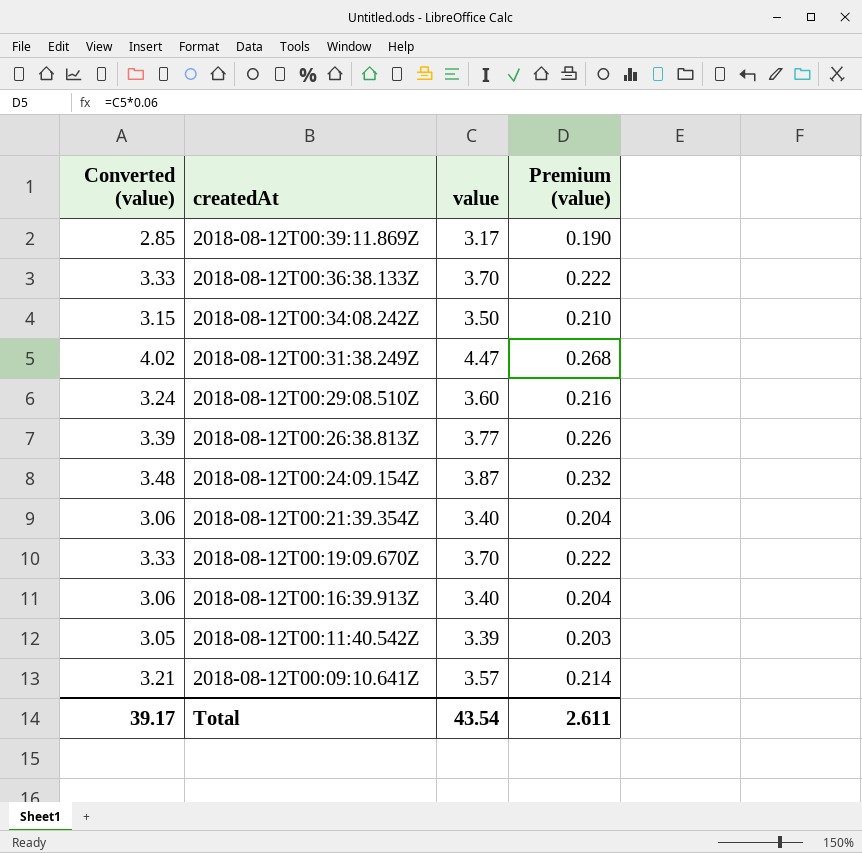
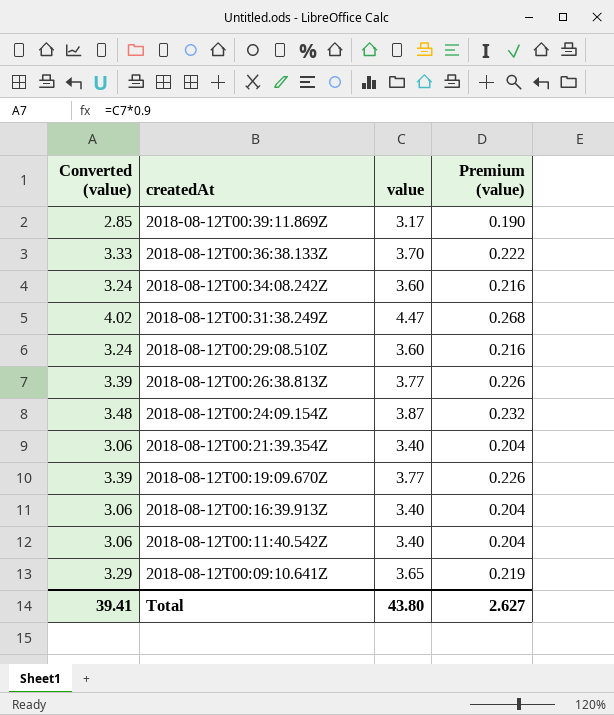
2018-08-12T00:34:08.242Z | Converted (value): 3.15 -> 3.24
2018-08-12T00:34:08.242Z | value: 3.50 -> 3.60
2018-08-12T00:34:08.242Z | Premium (value): 0.210 -> 0.216
2018-08-12T00:19:09.670Z | Converted (value): 3.33 -> 3.39
2018-08-12T00:19:09.670Z | value: 3.70 -> 3.77
2018-08-12T00:19:09.670Z | Premium (value): 0.222 -> 0.226
2018-08-12T00:11:40.542Z | Converted (value): 3.05 -> 3.06
2018-08-12T00:11:40.542Z | value: 3.39 -> 3.40
2018-08-12T00:11:40.542Z | Premium (value): 0.203 -> 0.204
2018-08-12T00:09:10.641Z | Converted (value): 3.21 -> 3.29
2018-08-12T00:09:10.641Z | value: 3.57 -> 3.65
2018-08-12T00:09:10.641Z | Premium (value): 0.214 -> 0.219
Total | Converted (value): 39.17 -> 39.41
Total | value: 43.54 -> 43.80
Total | Premium (value): 2.611 -> 2.627

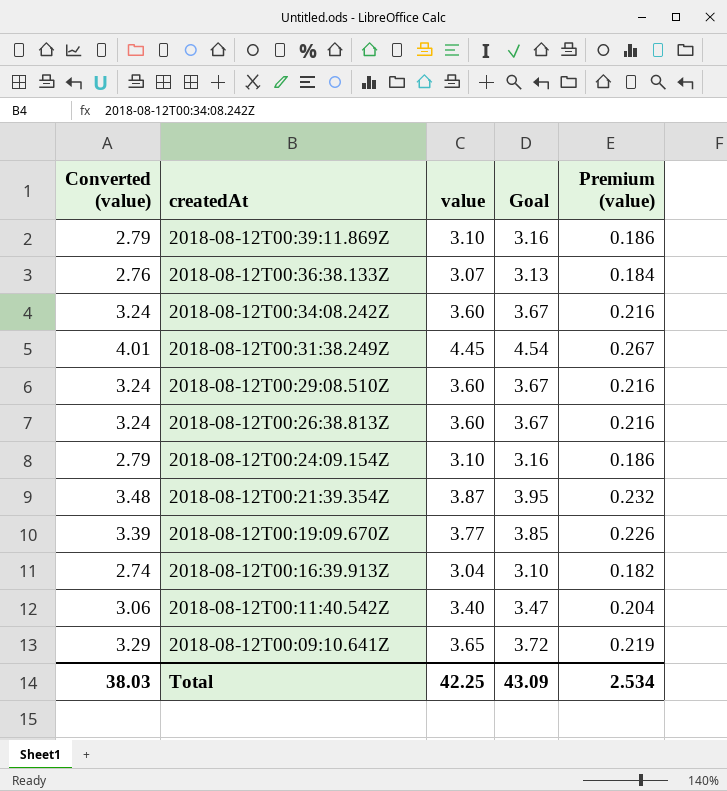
column Goal | formula: none -> [value] * 1.02
2018-08-12T00:39:11.869Z | Converted (value): 2.85 -> 2.79
2018-08-12T00:39:11.869Z | value: 3.17 -> 3.10
2018-08-12T00:39:11.869Z | Premium (value): 0.190 -> 0.186
2018-08-12T00:36:38.133Z | Converted (value): 3.33 -> 2.76
2018-08-12T00:36:38.133Z | value: 3.70 -> 3.07
2018-08-12T00:36:38.133Z | Premium (value): 0.222 -> 0.184
2018-08-12T00:31:38.249Z | Converted (value): 4.02 -> 4.01
2018-08-12T00:31:38.249Z | value: 4.47 -> 4.45
2018-08-12T00:31:38.249Z | Premium (value): 0.268 -> 0.267
2018-08-12T00:26:38.813Z | Converted (value): 3.39 -> 3.24
2018-08-12T00:26:38.813Z | value: 3.77 -> 3.60
2018-08-12T00:26:38.813Z | Premium (value): 0.226 -> 0.216
2018-08-12T00:24:09.154Z | Converted (value): 3.48 -> 2.79
2018-08-12T00:24:09.154Z | value: 3.87 -> 3.10
2018-08-12T00:24:09.154Z | Premium (value): 0.232 -> 0.186
2018-08-12T00:21:39.354Z | Converted (value): 3.06 -> 3.48
2018-08-12T00:21:39.354Z | value: 3.40 -> 3.87
2018-08-12T00:21:39.354Z | Premium (value): 0.204 -> 0.232
2018-08-12T00:16:39.913Z | Converted (value): 3.06 -> 2.74
2018-08-12T00:16:39.913Z | value: 3.40 -> 3.04
2018-08-12T00:16:39.913Z | Premium (value): 0.204 -> 0.182
Total | Converted (value): 39.41 -> 38.03
Total | value: 43.80 -> 42.25
Total | Premium (value): 2.627 -> 2.534

